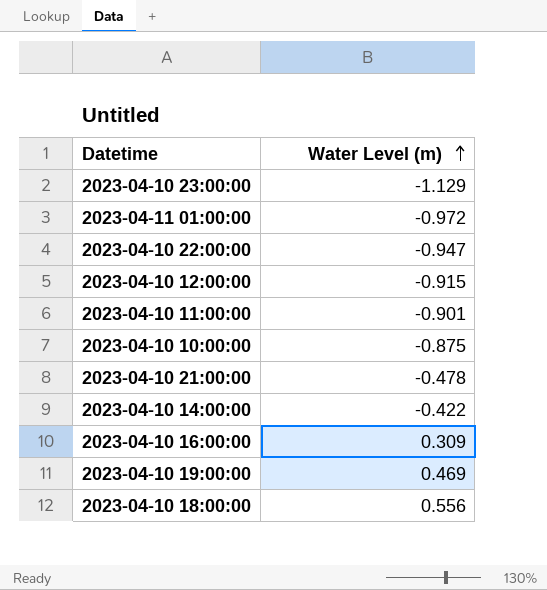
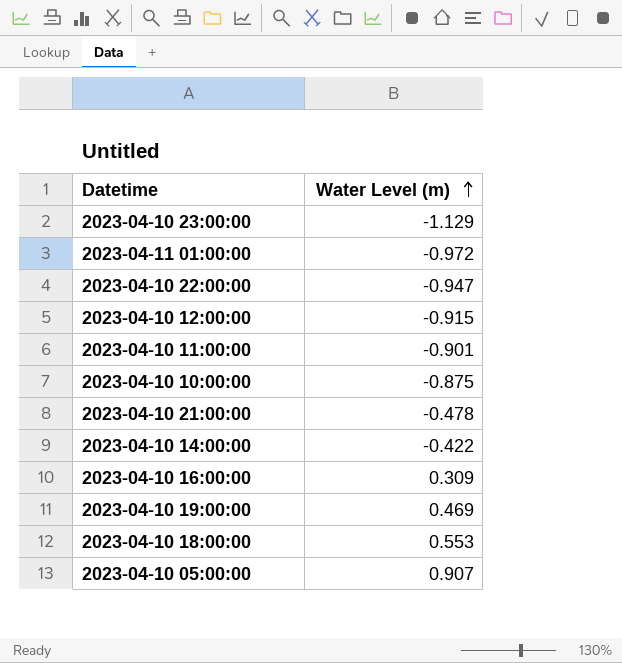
2023-04-10 18:00:00 | Water Level (m): 0.556 -> 0.553
row 2023-04-10 05:00:00: none -> 0.907

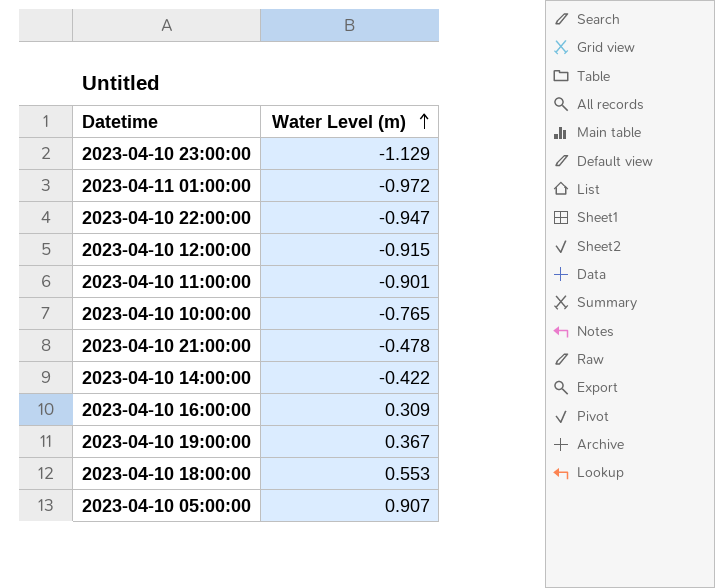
2023-04-10 10:00:00 | Water Level (m): -0.875 -> -0.765
2023-04-10 19:00:00 | Water Level (m): 0.469 -> 0.367

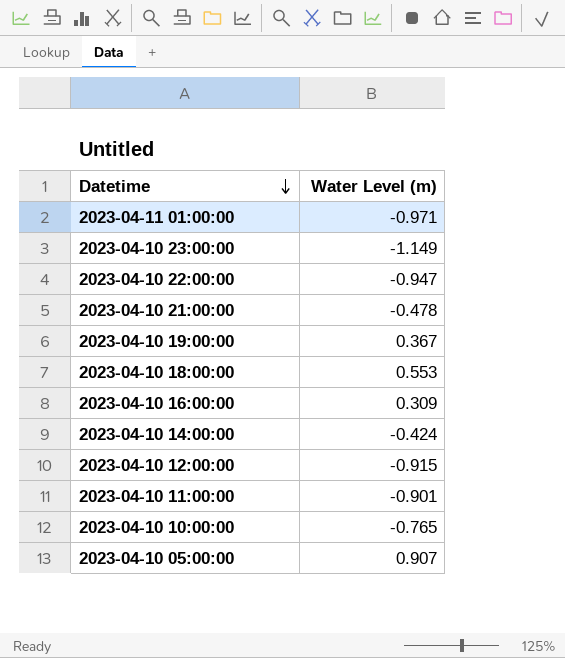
row order: Water Level (m) ascending -> Datetime descending
2023-04-11 01:00:00 | Water Level (m): -0.972 -> -0.971
2023-04-10 23:00:00 | Water Level (m): -1.129 -> -1.149
2023-04-10 14:00:00 | Water Level (m): -0.422 -> -0.424

